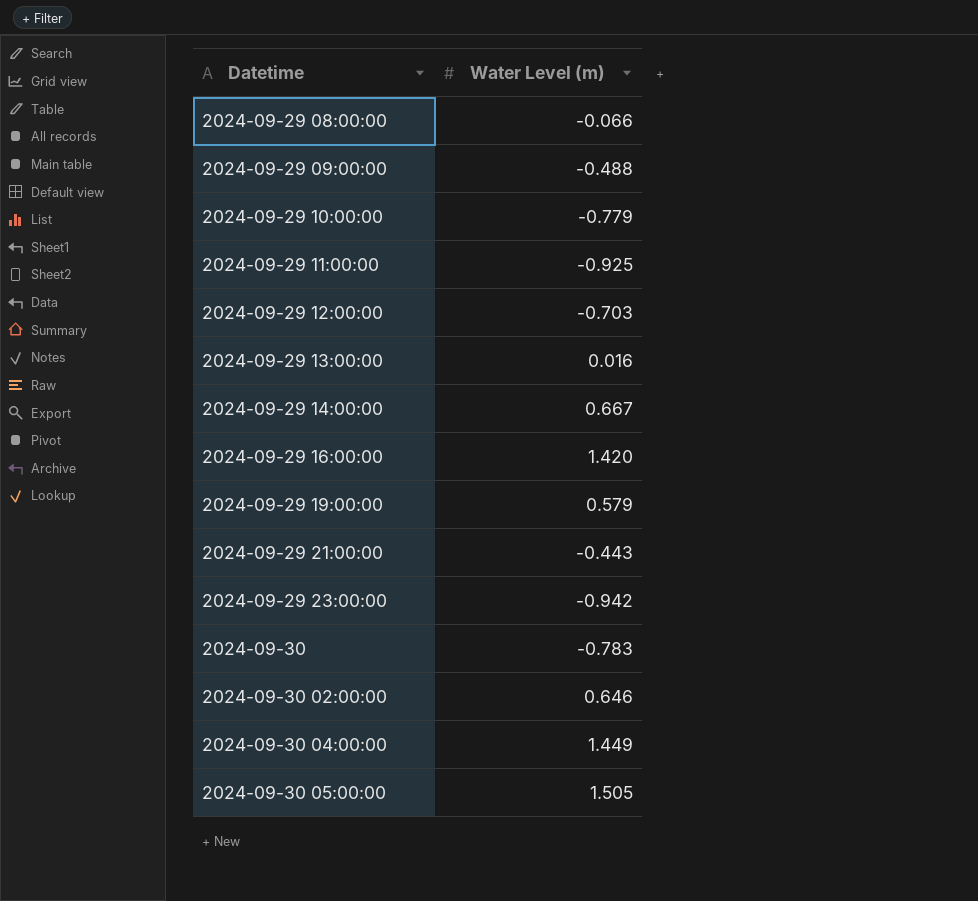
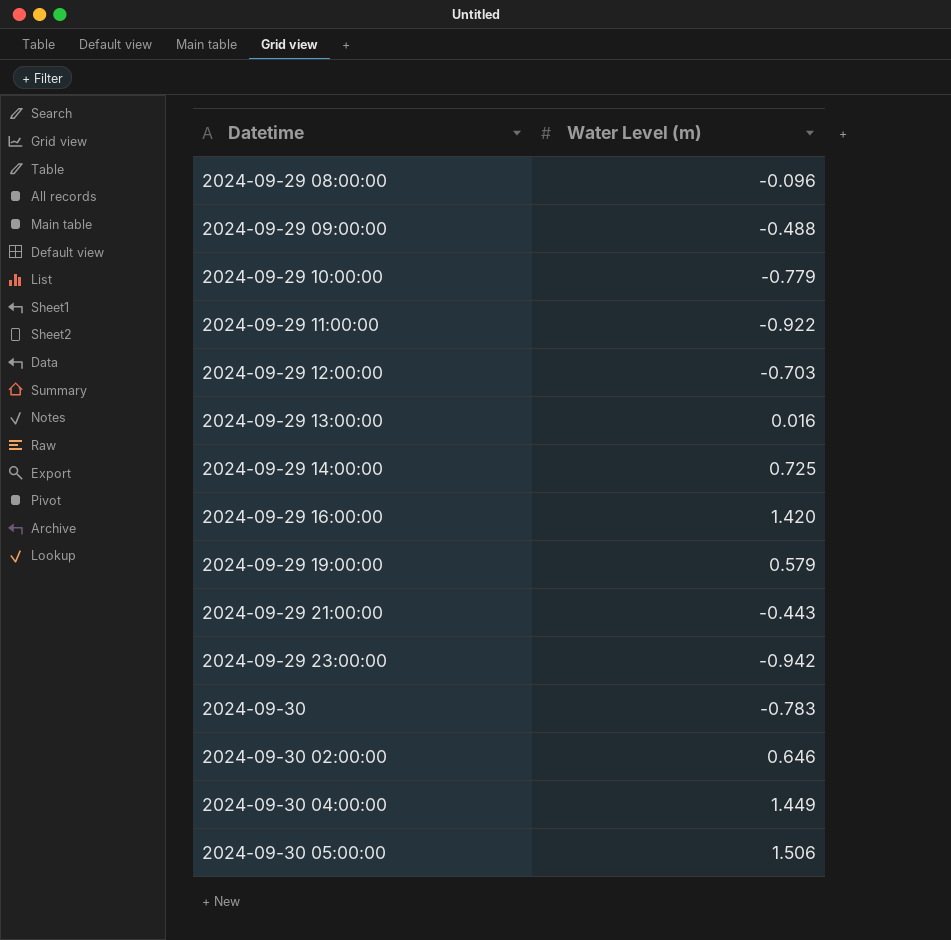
2024-09-29 08:00:00 | Water Level (m): -0.066 -> -0.096
2024-09-29 11:00:00 | Water Level (m): -0.925 -> -0.922
2024-09-29 14:00:00 | Water Level (m): 0.667 -> 0.725
2024-09-30 05:00:00 | Water Level (m): 1.505 -> 1.506

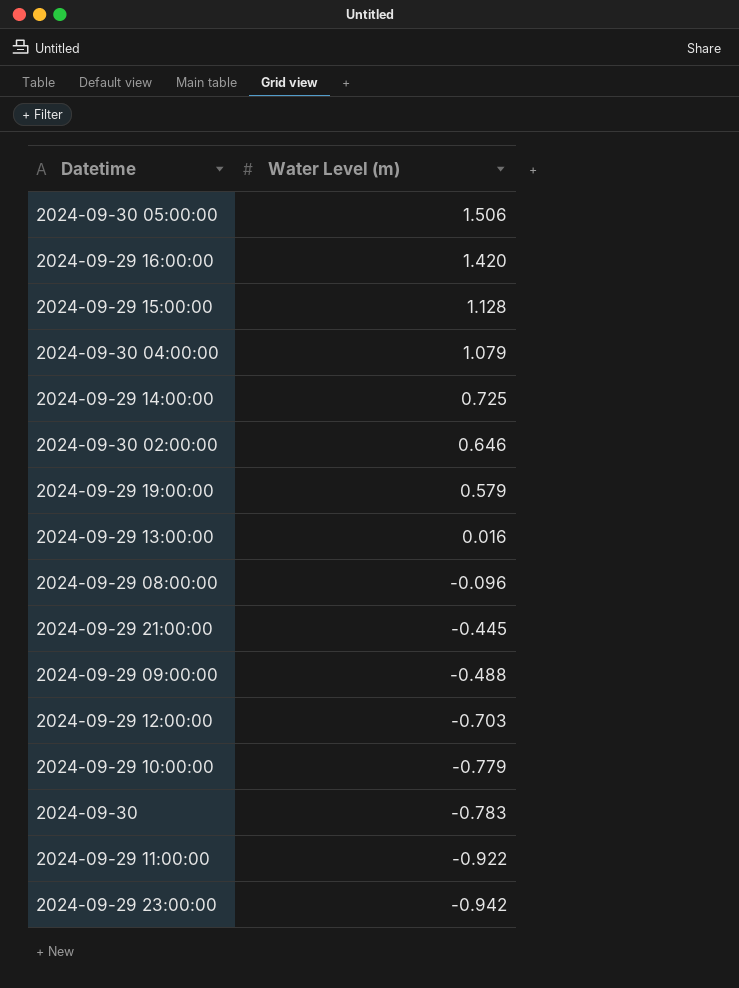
row order: Datetime ascending -> Water Level (m) descending
row 2024-09-29 15:00:00: none -> 1.128
2024-09-30 04:00:00 | Water Level (m): 1.449 -> 1.079
2024-09-29 21:00:00 | Water Level (m): -0.443 -> -0.445

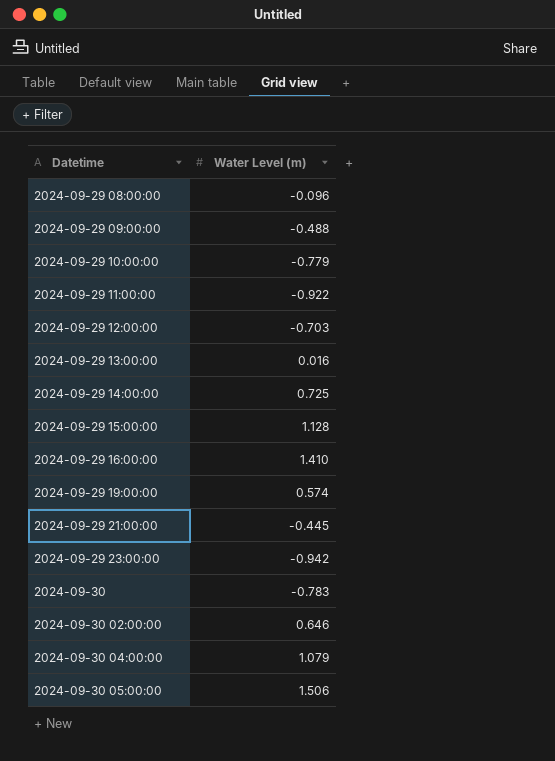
row order: Water Level (m) descending -> Datetime ascending
2024-09-29 16:00:00 | Water Level (m): 1.420 -> 1.410
2024-09-29 19:00:00 | Water Level (m): 0.579 -> 0.574

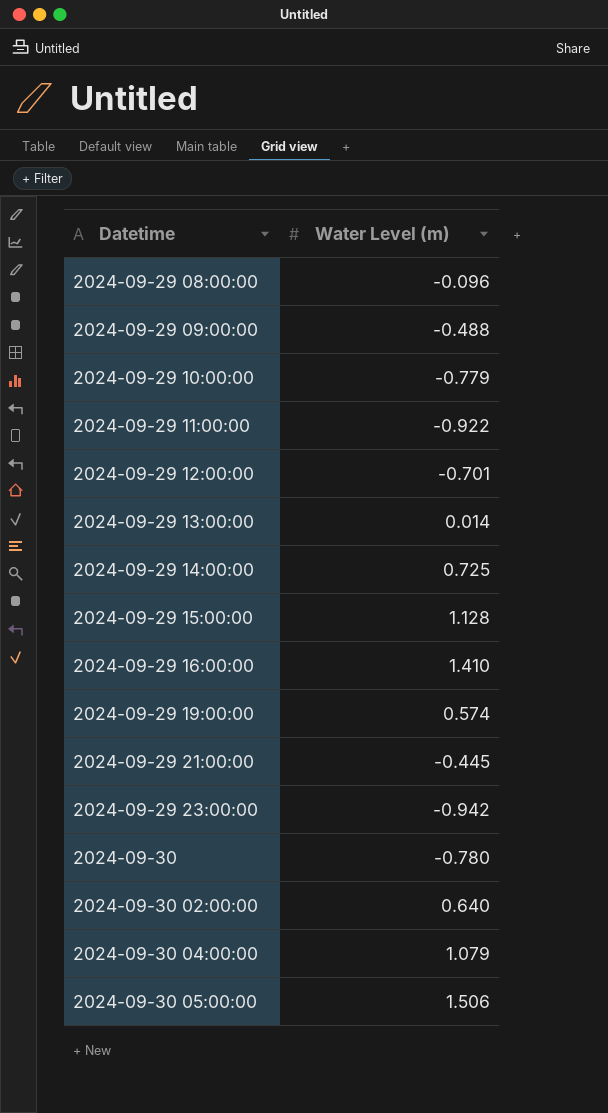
2024-09-29 12:00:00 | Water Level (m): -0.703 -> -0.701
2024-09-29 13:00:00 | Water Level (m): 0.016 -> 0.014
2024-09-30 | Water Level (m): -0.783 -> -0.780
2024-09-30 02:00:00 | Water Level (m): 0.646 -> 0.640

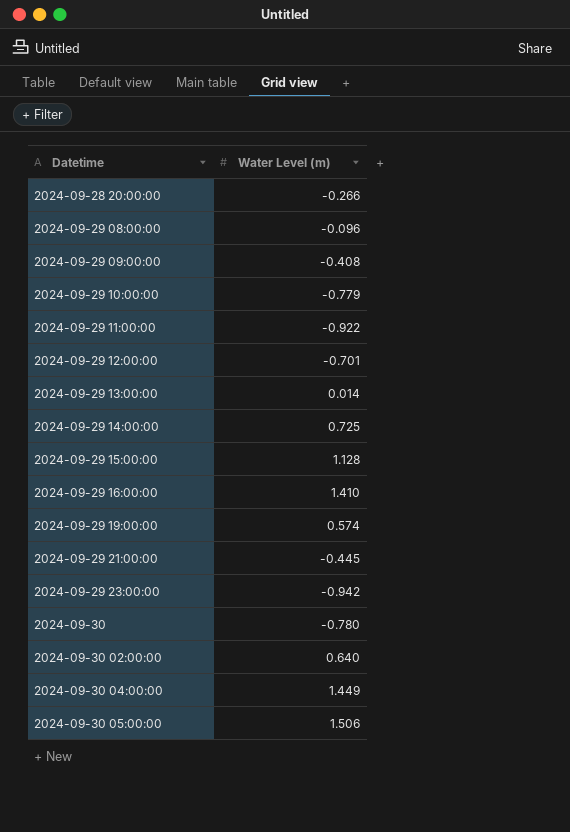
row 2024-09-28 20:00:00: none -> -0.266
2024-09-29 09:00:00 | Water Level (m): -0.488 -> -0.408
2024-09-30 04:00:00 | Water Level (m): 1.079 -> 1.449

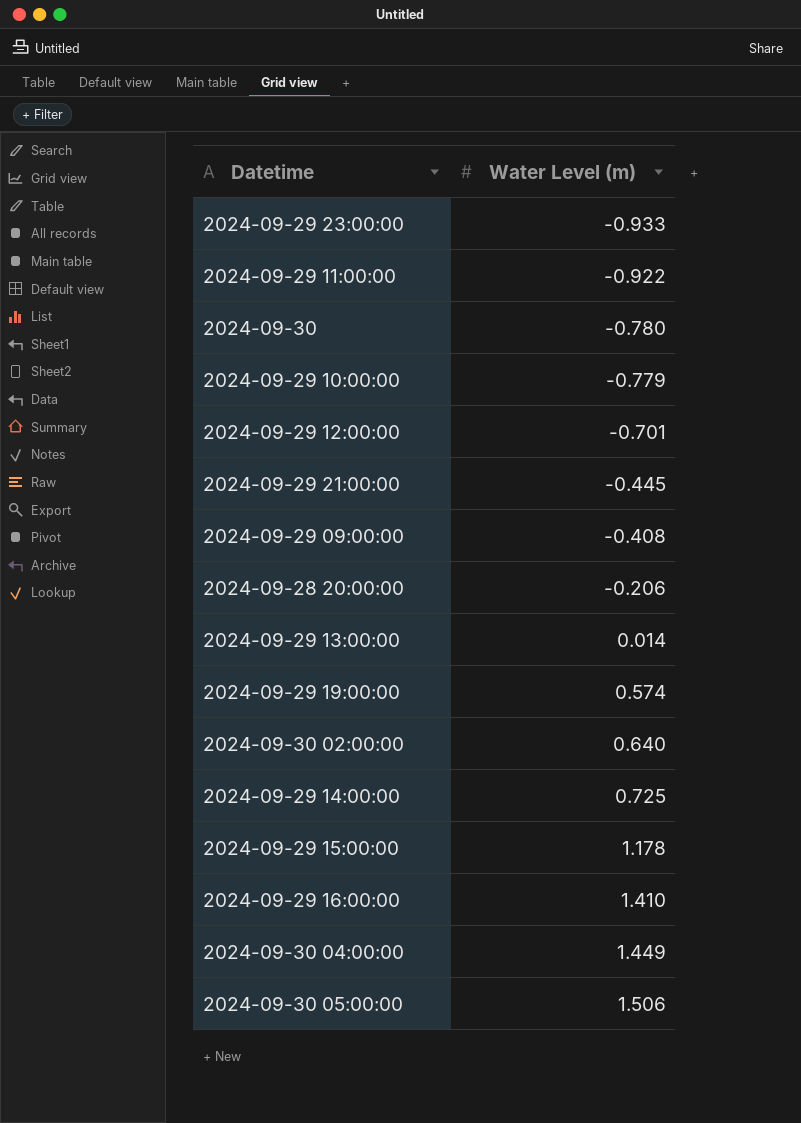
row order: Datetime ascending -> Water Level (m) ascending
row 2024-09-29 08:00:00: -0.096 -> none
2024-09-29 23:00:00 | Water Level (m): -0.942 -> -0.933
2024-09-28 20:00:00 | Water Level (m): -0.266 -> -0.206
2024-09-29 15:00:00 | Water Level (m): 1.128 -> 1.178

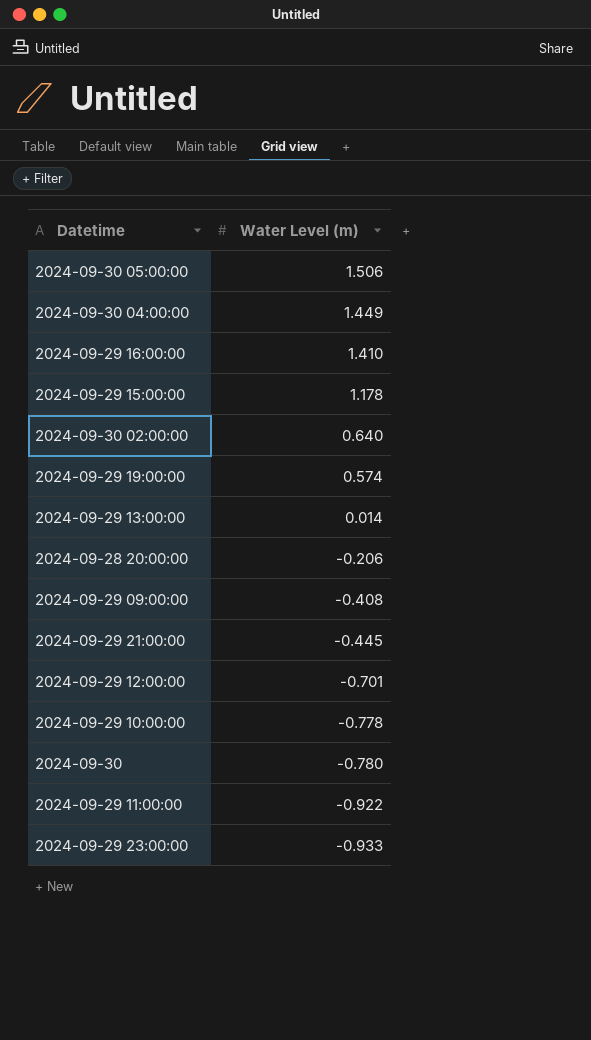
row order: Water Level (m) ascending -> Water Level (m) descending
row 2024-09-29 14:00:00: 0.725 -> none
2024-09-29 10:00:00 | Water Level (m): -0.779 -> -0.778

